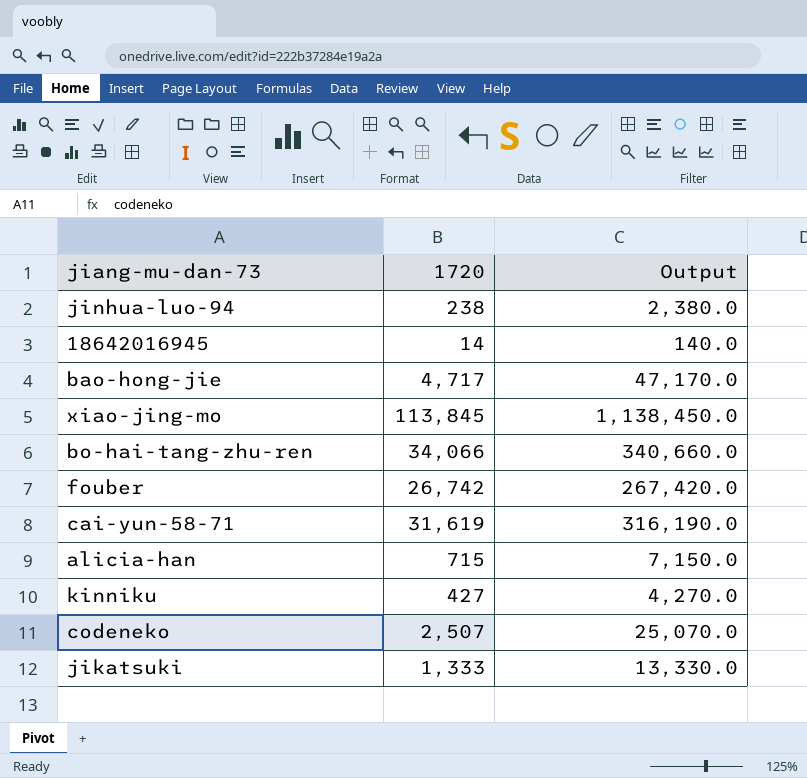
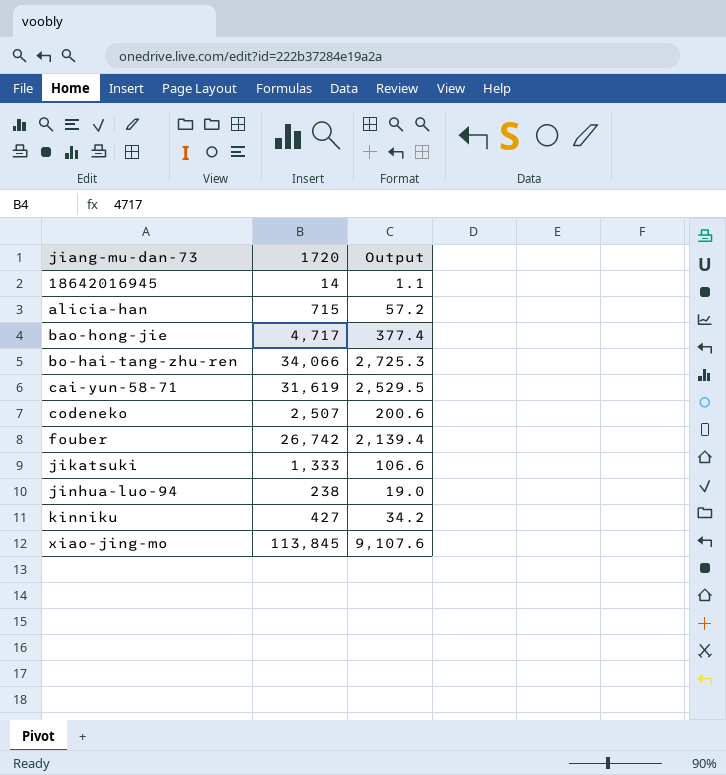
row order: none -> jiang-mu-dan-73 ascending
column Output | formula: [1720] * 10 -> [1720] * 0.08

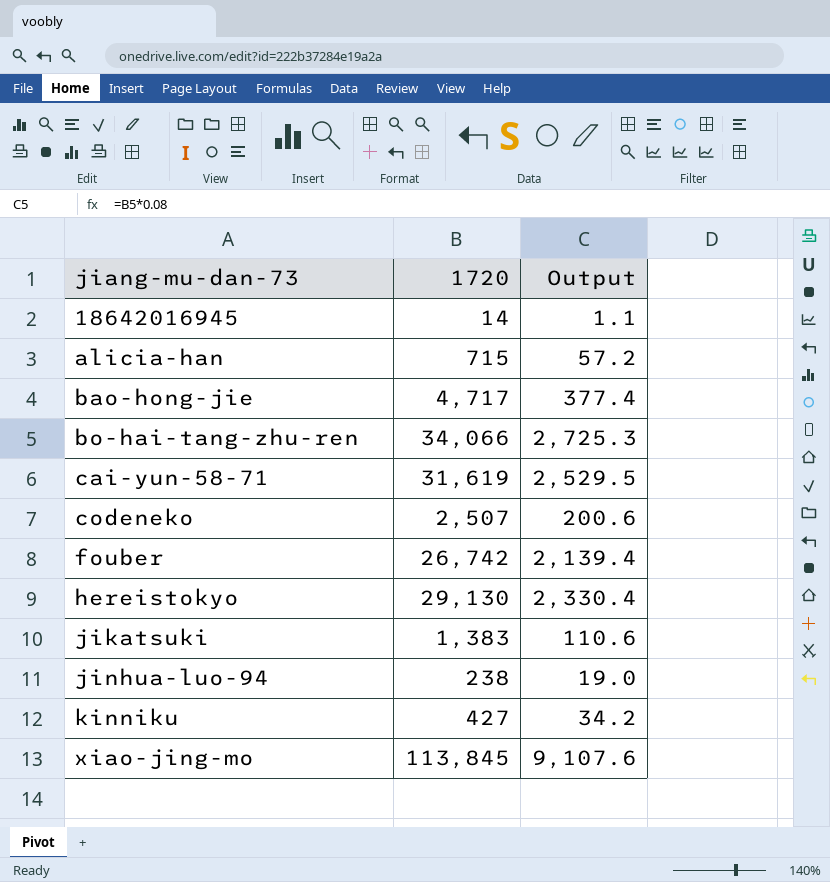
row hereistokyo: none -> 29,130 | 2,330.4
jikatsuki | 1720: 1,333 -> 1,383
jikatsuki | Output: 106.6 -> 110.6

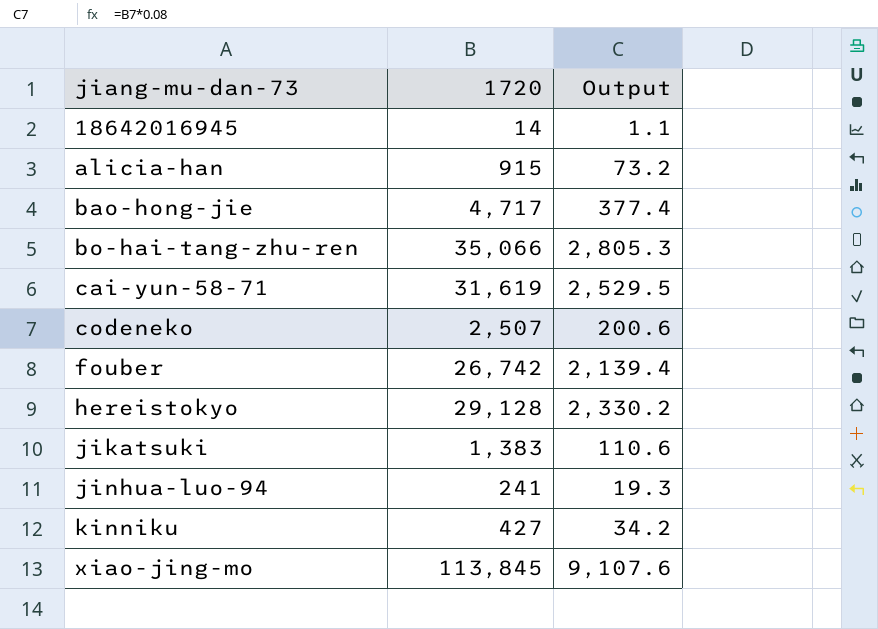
alicia-han | 1720: 715 -> 915
alicia-han | Output: 57.2 -> 73.2
bo-hai-tang-zhu-ren | 1720: 34,066 -> 35,066
bo-hai-tang-zhu-ren | Output: 2,725.3 -> 2,805.3
hereistokyo | 1720: 29,130 -> 29,128
hereistokyo | Output: 2,330.4 -> 2,330.2
jinhua-luo-94 | 1720: 238 -> 241
jinhua-luo-94 | Output: 19.0 -> 19.3

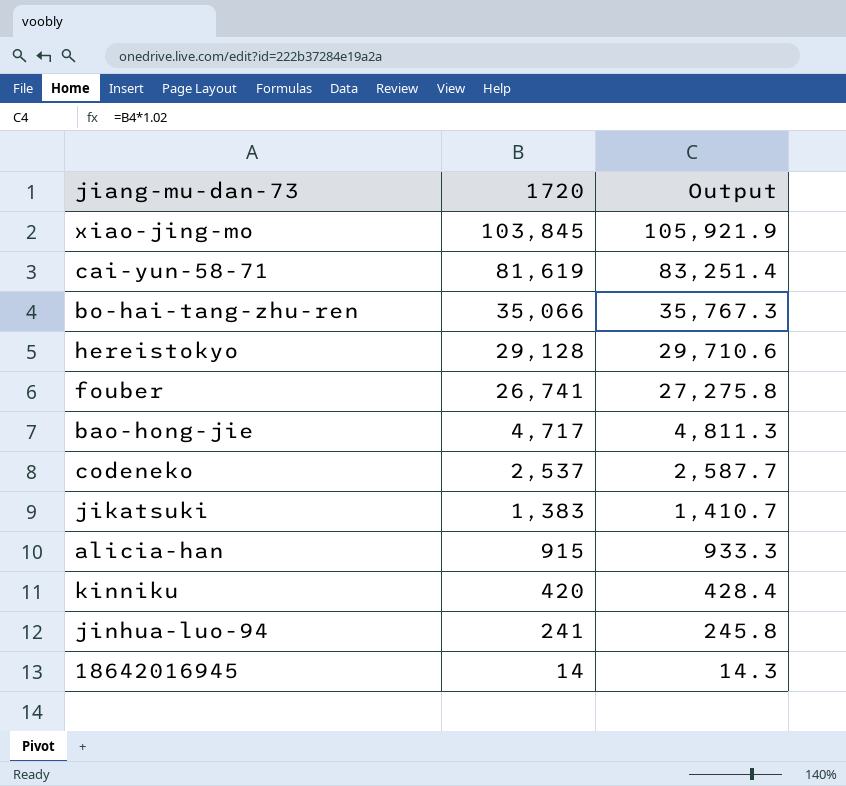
row order: jiang-mu-dan-73 ascending -> 1720 descending
column Output | formula: [1720] * 0.08 -> [1720] * 1.02
xiao-jing-mo | 1720: 113,845 -> 103,845
cai-yun-58-71 | 1720: 31,619 -> 81,619
fouber | 1720: 26,742 -> 26,741
codeneko | 1720: 2,507 -> 2,537
kinniku | 1720: 427 -> 420

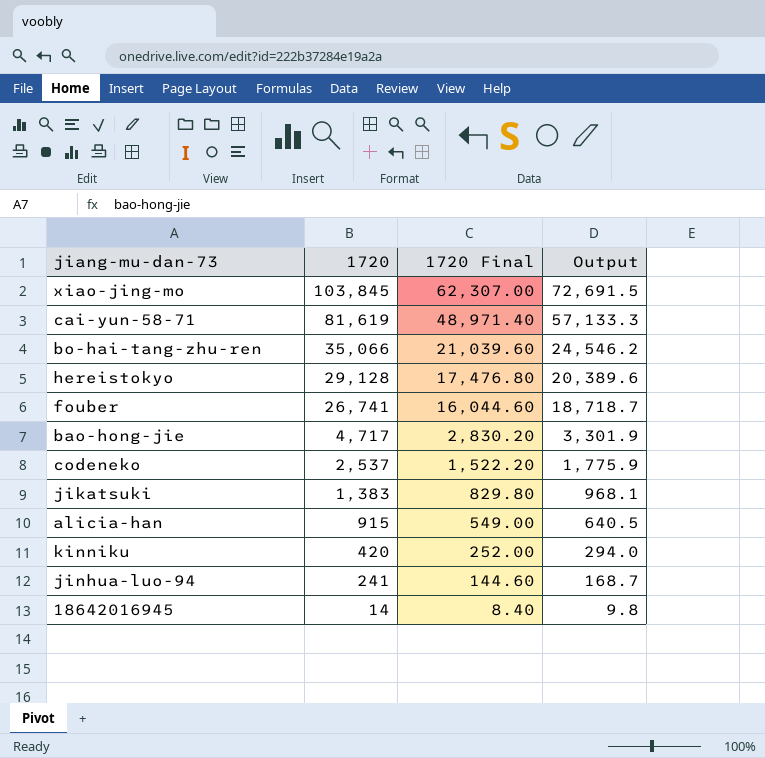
column 1720 Final | formula: none -> [1720] * 0.6
column Output | formula: [1720] * 1.02 -> [1720] * 0.7

